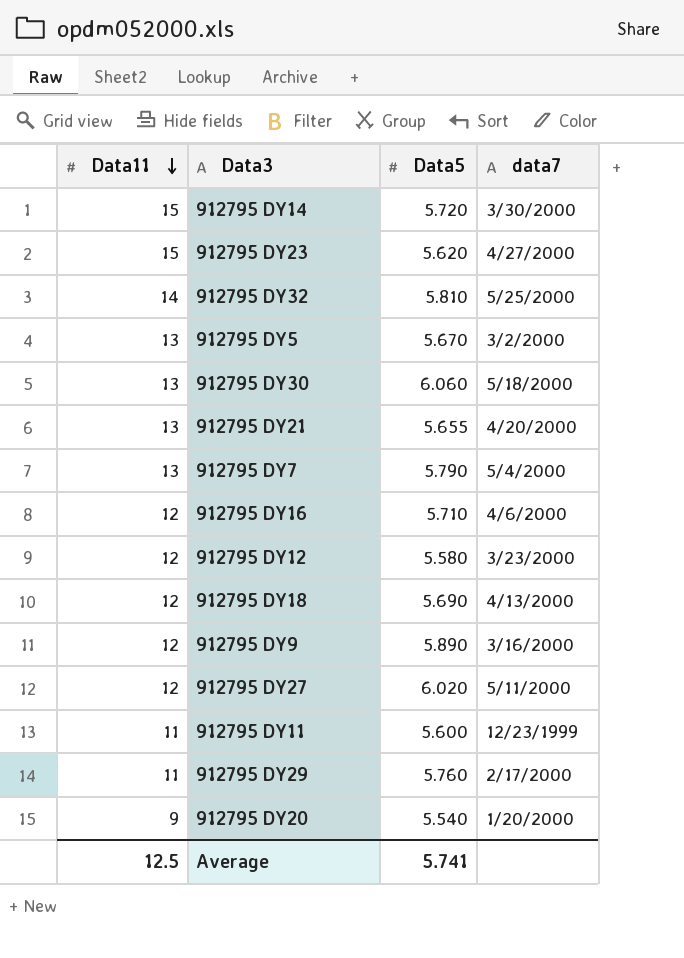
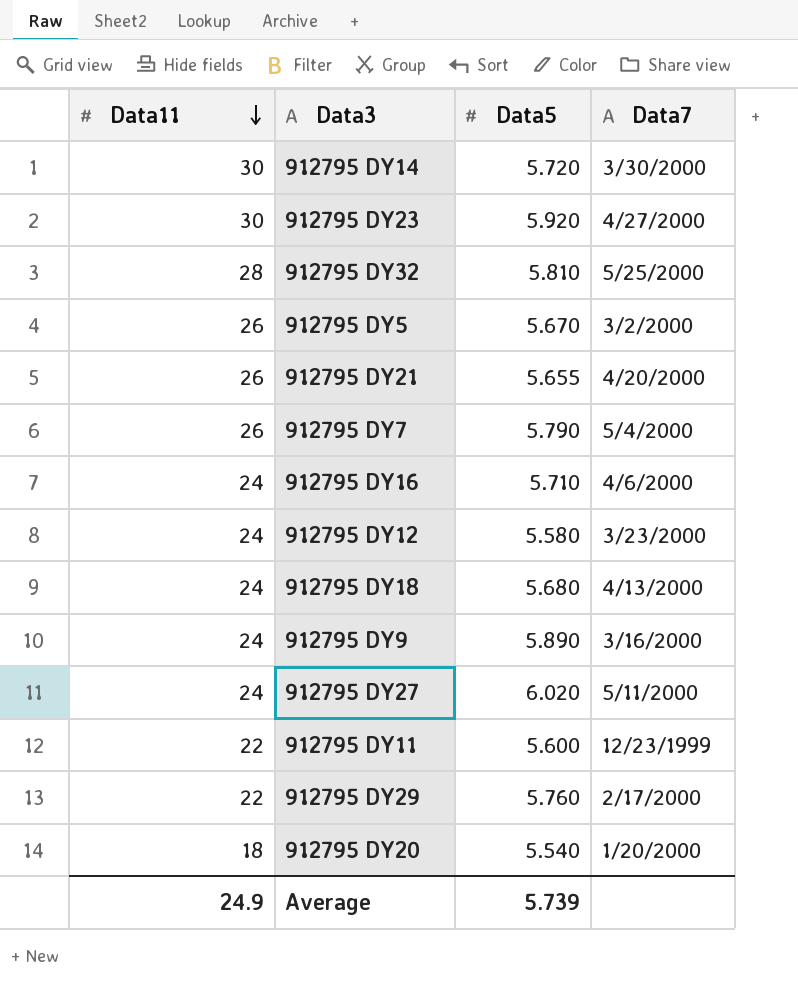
column name: data7 -> Data7
row 912795 DY30: 13 | 6.060 | 5/18/2000 -> none
912795 DY14 | Data11: 15 -> 30
912795 DY23 | Data11: 15 -> 30
912795 DY23 | Data5: 5.620 -> 5.920
912795 DY32 | Data11: 14 -> 28
912795 DY5 | Data11: 13 -> 26
912795 DY21 | Data11: 13 -> 26
912795 DY7 | Data11: 13 -> 26
912795 DY16 | Data11: 12 -> 24
912795 DY12 | Data11: 12 -> 24
912795 DY18 | Data11: 12 -> 24
912795 DY18 | Data5: 5.690 -> 5.680
912795 DY9 | Data11: 12 -> 24
912795 DY27 | Data11: 12 -> 24
912795 DY11 | Data11: 11 -> 22
912795 DY29 | Data11: 11 -> 22
912795 DY20 | Data11: 9 -> 18
Average | Data11: 12.5 -> 24.9
Average | Data5: 5.741 -> 5.739

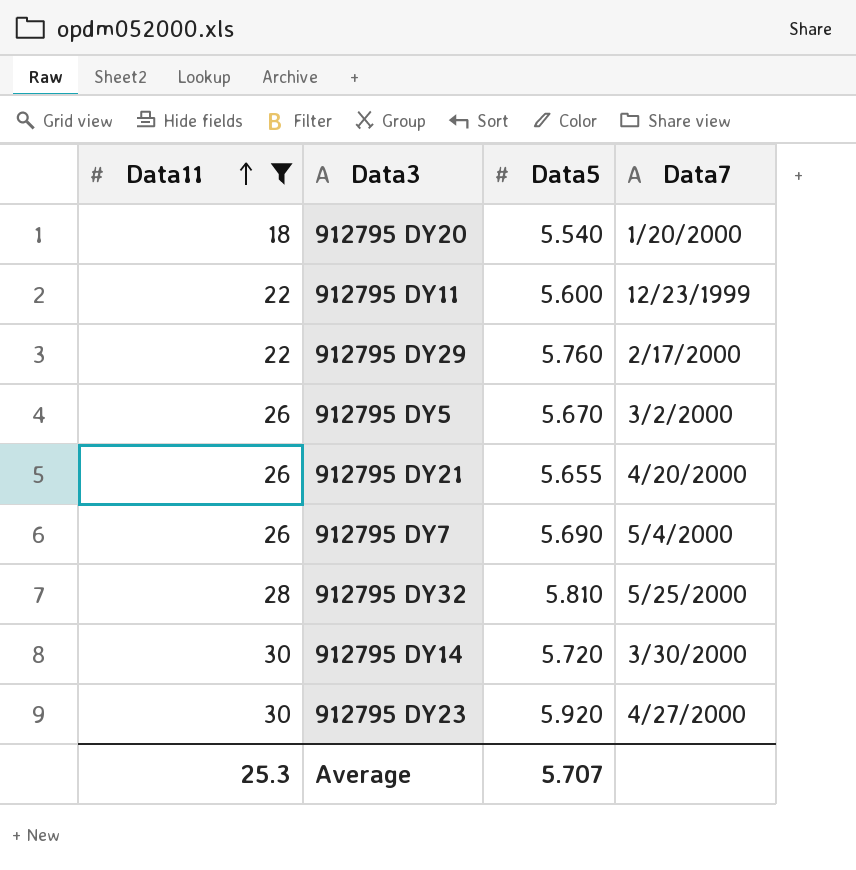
filter: none -> Data11 != 24
row order: Data11 descending -> Data11 ascending
912795 DY7 | Data5: 5.790 -> 5.690
Average | Data11: 24.9 -> 25.3
Average | Data5: 5.739 -> 5.707

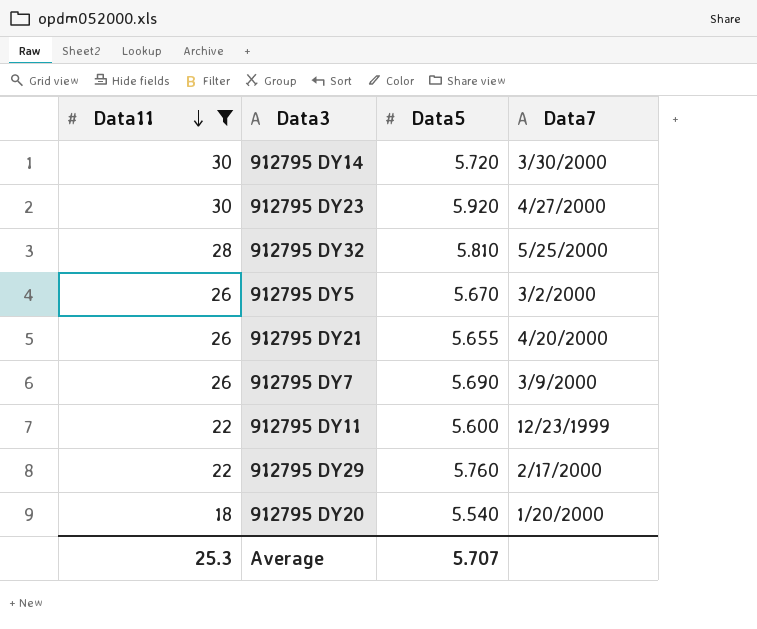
row order: Data11 ascending -> Data11 descending
912795 DY7 | Data7: 5/4/2000 -> 3/9/2000

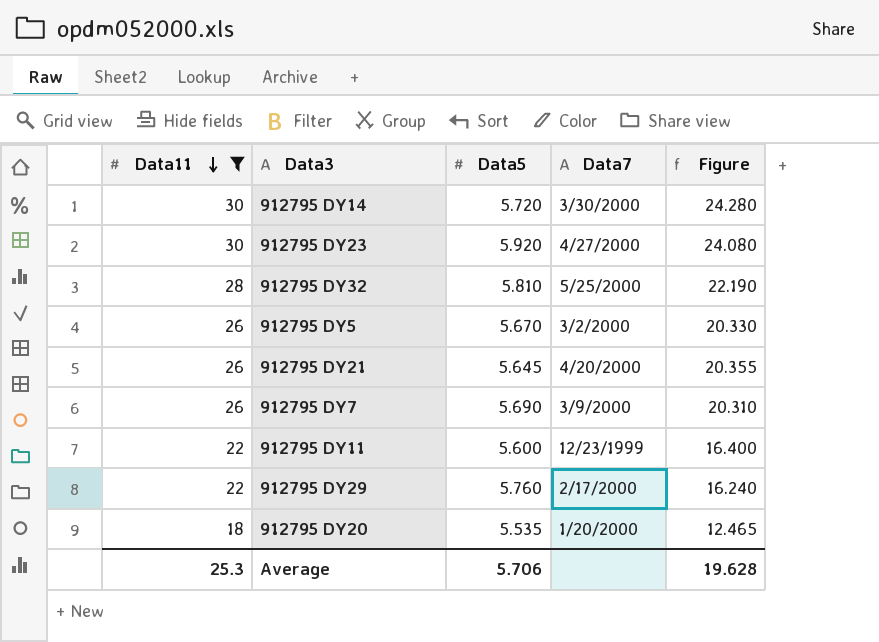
column Figure | formula: none -> [Data11] - [Data5]
912795 DY21 | Data5: 5.655 -> 5.645
912795 DY20 | Data5: 5.540 -> 5.535
Average | Data5: 5.707 -> 5.706

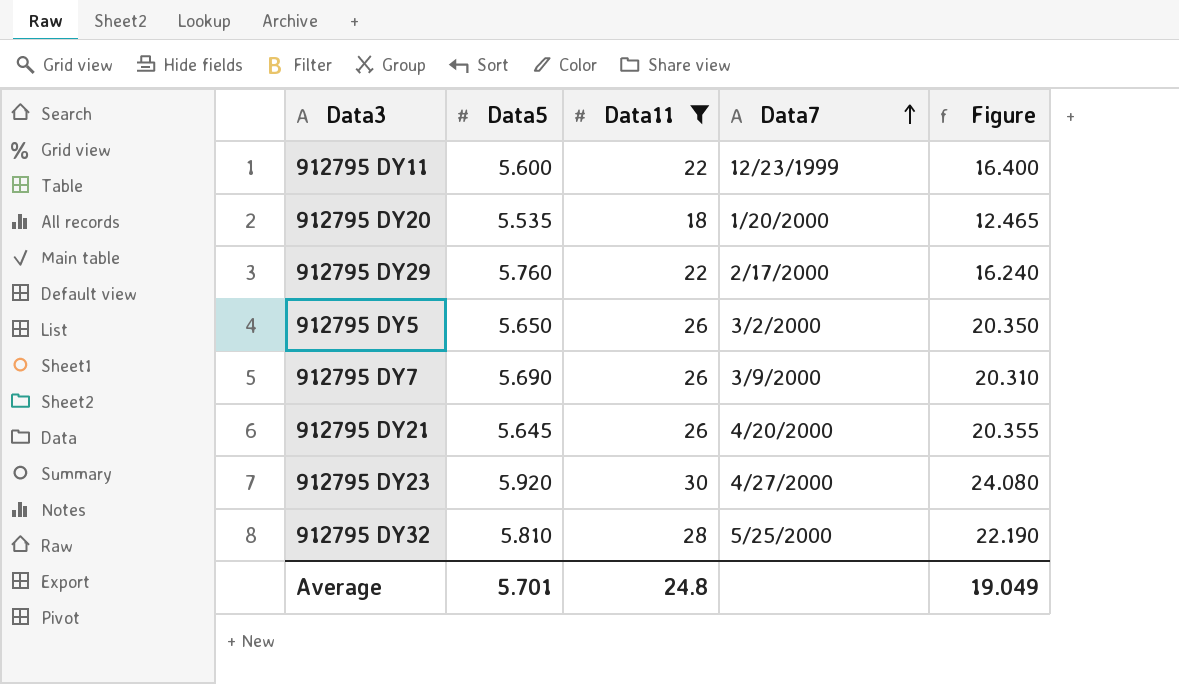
row order: Data11 descending -> Data7 ascending
column Data11 | position: 1 -> 3
row 912795 DY14: 30 | 5.720 | 3/30/2000 | 24.280 -> none
912795 DY5 | Data5: 5.670 -> 5.650
912795 DY5 | Figure: 20.330 -> 20.350
Average | Data5: 5.706 -> 5.701
Average | Data11: 25.3 -> 24.8
Average | Figure: 19.628 -> 19.049

